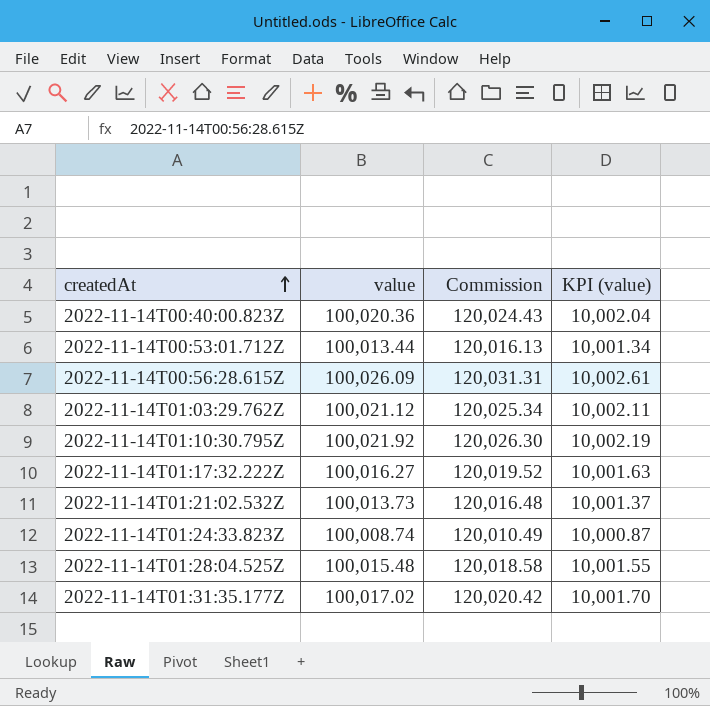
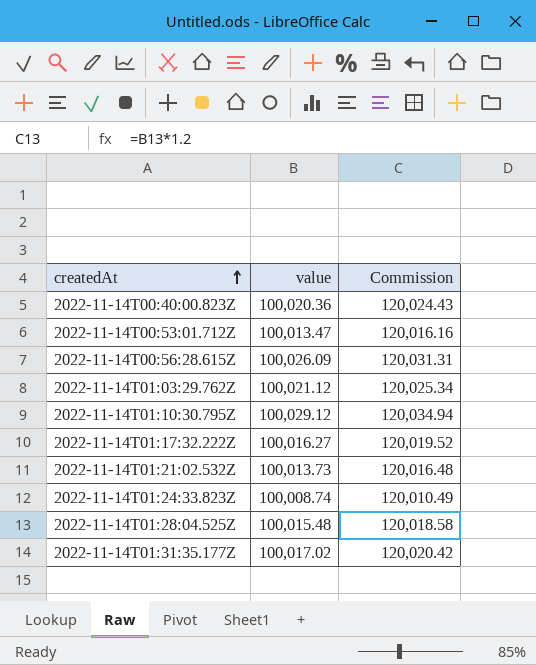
column KPI (value) | formula: [value] * 0.1 -> none
2022-11-14T00:53:01.712Z | value: 100,013.44 -> 100,013.47
2022-11-14T00:53:01.712Z | Commission: 120,016.13 -> 120,016.16
2022-11-14T01:10:30.795Z | value: 100,021.92 -> 100,029.12
2022-11-14T01:10:30.795Z | Commission: 120,026.30 -> 120,034.94

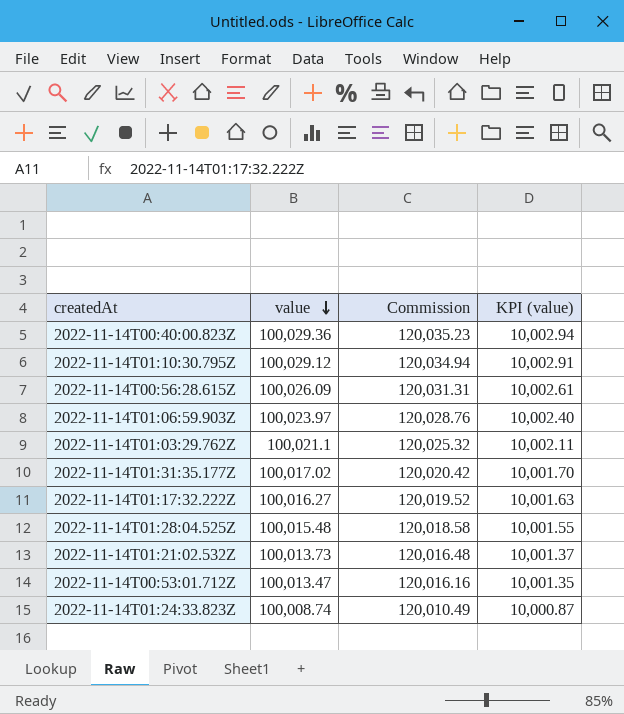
row order: createdAt ascending -> value descending
column KPI (value) | formula: none -> [value] * 0.1
2022-11-14T00:40:00.823Z | value: 100,020.36 -> 100,029.36
2022-11-14T00:40:00.823Z | Commission: 120,024.43 -> 120,035.23
row 2022-11-14T01:06:59.903Z: none -> 100,023.97 | 120,028.76 | 10,002.40
2022-11-14T01:03:29.762Z | value: 100,021.12 -> 100,021.1
2022-11-14T01:03:29.762Z | Commission: 120,025.34 -> 120,025.32

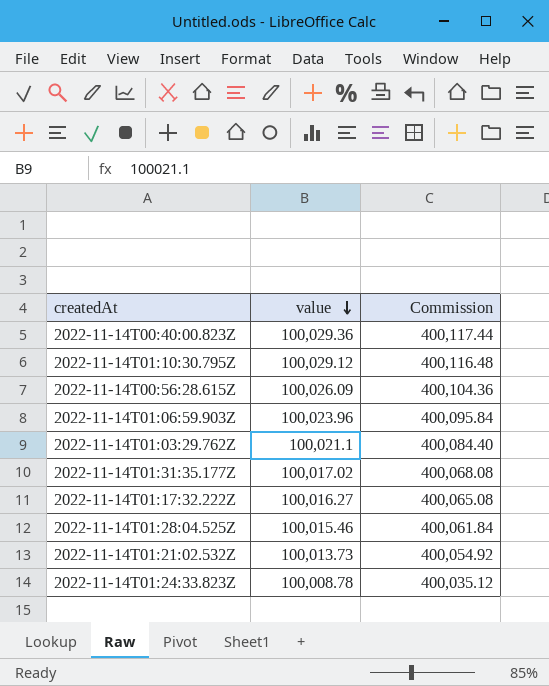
column KPI (value) | formula: [value] * 0.1 -> none
column Commission | formula: [value] * 1.2 -> [value] * 4
row 2022-11-14T00:53:01.712Z: 100,013.47 | 120,016.16 | 10,001.35 -> none
2022-11-14T01:06:59.903Z | value: 100,023.97 -> 100,023.96
2022-11-14T01:28:04.525Z | value: 100,015.48 -> 100,015.46
2022-11-14T01:24:33.823Z | value: 100,008.74 -> 100,008.78

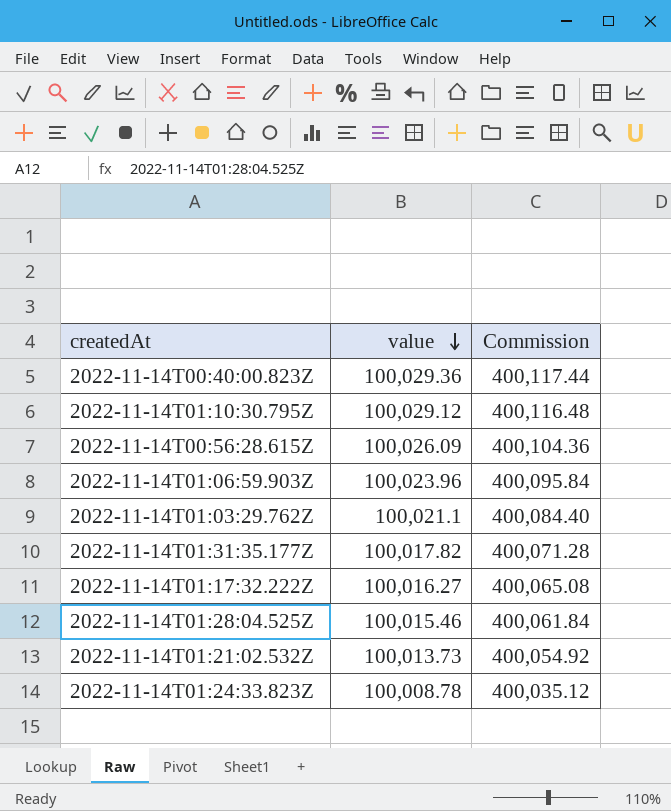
2022-11-14T01:31:35.177Z | value: 100,017.02 -> 100,017.82
2022-11-14T01:31:35.177Z | Commission: 400,068.08 -> 400,071.28

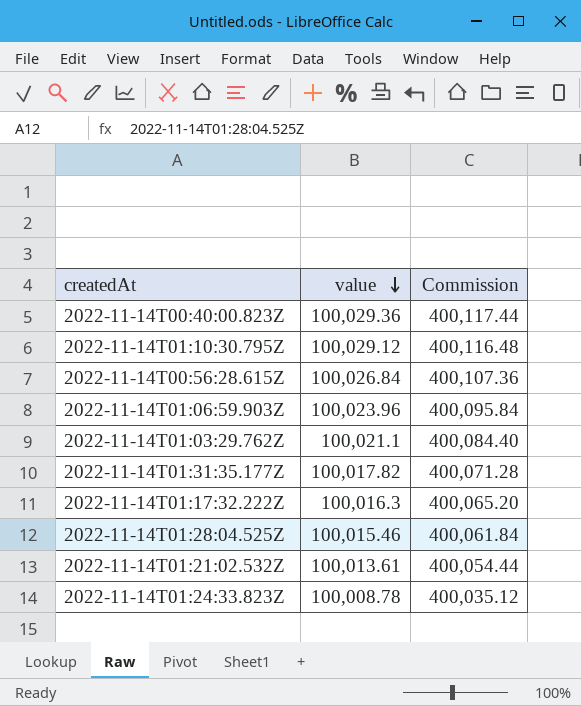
2022-11-14T00:56:28.615Z | value: 100,026.09 -> 100,026.84
2022-11-14T00:56:28.615Z | Commission: 400,104.36 -> 400,107.36
2022-11-14T01:17:32.222Z | value: 100,016.27 -> 100,016.3
2022-11-14T01:17:32.222Z | Commission: 400,065.08 -> 400,065.20
2022-11-14T01:21:02.532Z | value: 100,013.73 -> 100,013.61
2022-11-14T01:21:02.532Z | Commission: 400,054.92 -> 400,054.44

